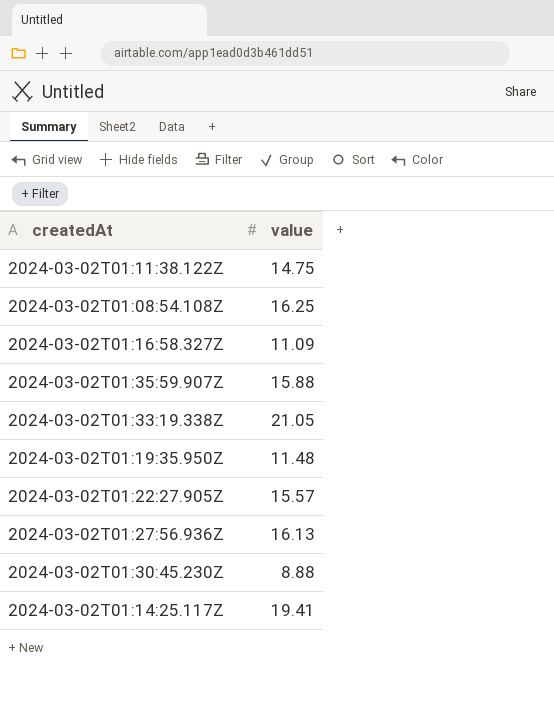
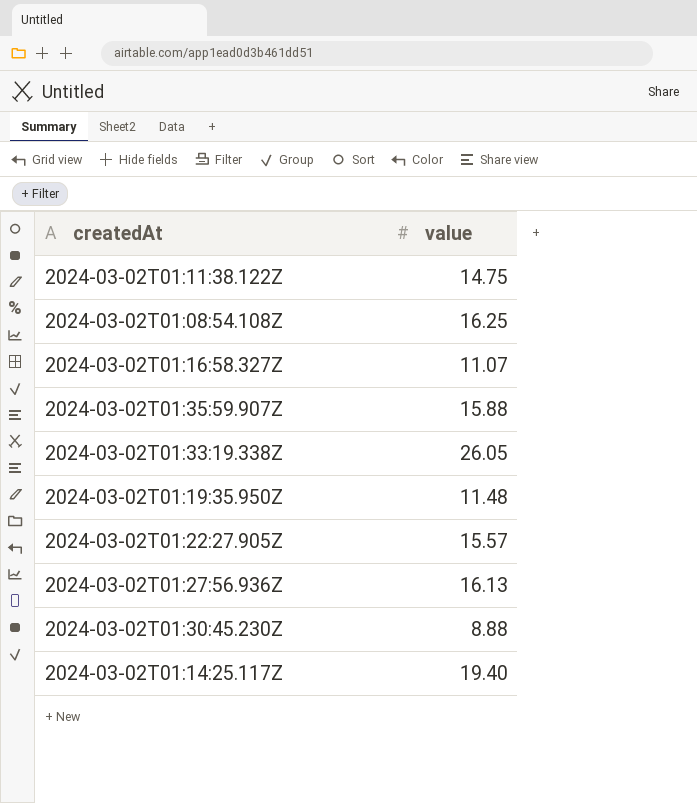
2024-03-02T01:16:58.327Z | value: 11.09 -> 11.07
2024-03-02T01:33:19.338Z | value: 21.05 -> 26.05
2024-03-02T01:14:25.117Z | value: 19.41 -> 19.40

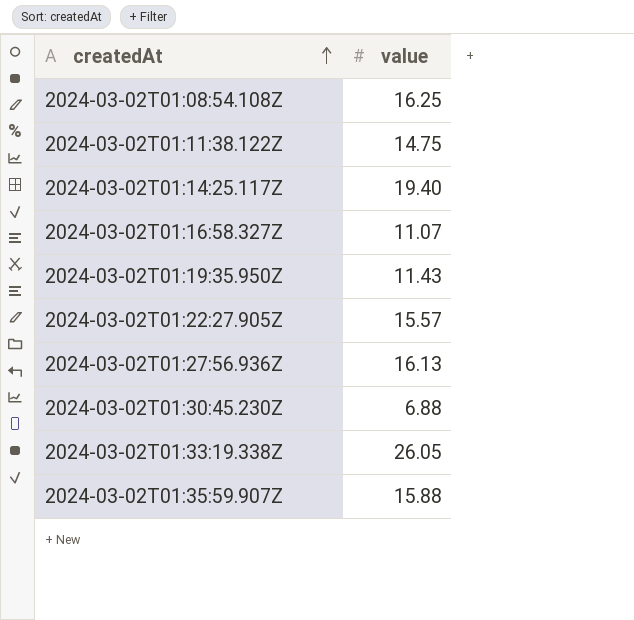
row order: none -> createdAt ascending
2024-03-02T01:19:35.950Z | value: 11.48 -> 11.43
2024-03-02T01:30:45.230Z | value: 8.88 -> 6.88

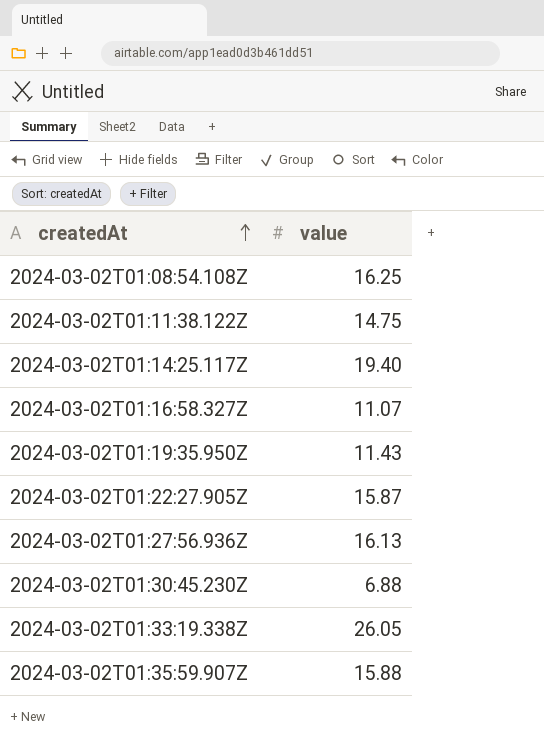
2024-03-02T01:22:27.905Z | value: 15.57 -> 15.87

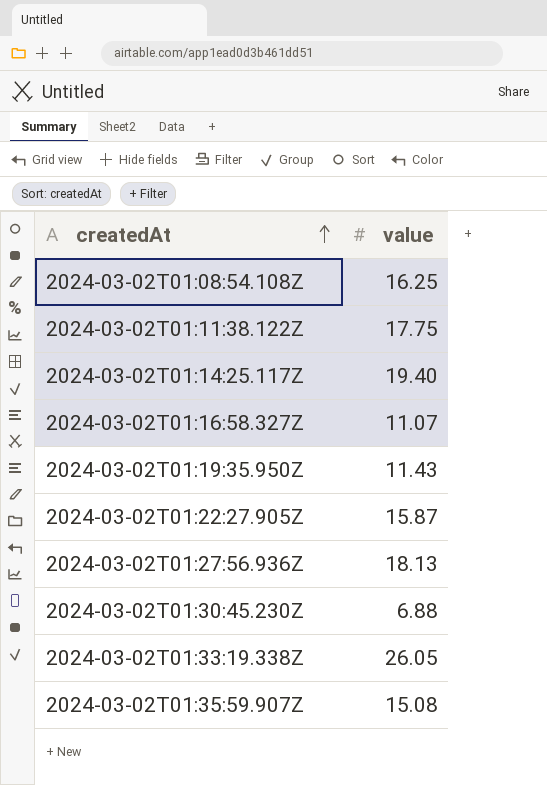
2024-03-02T01:11:38.122Z | value: 14.75 -> 17.75
2024-03-02T01:27:56.936Z | value: 16.13 -> 18.13
2024-03-02T01:35:59.907Z | value: 15.88 -> 15.08

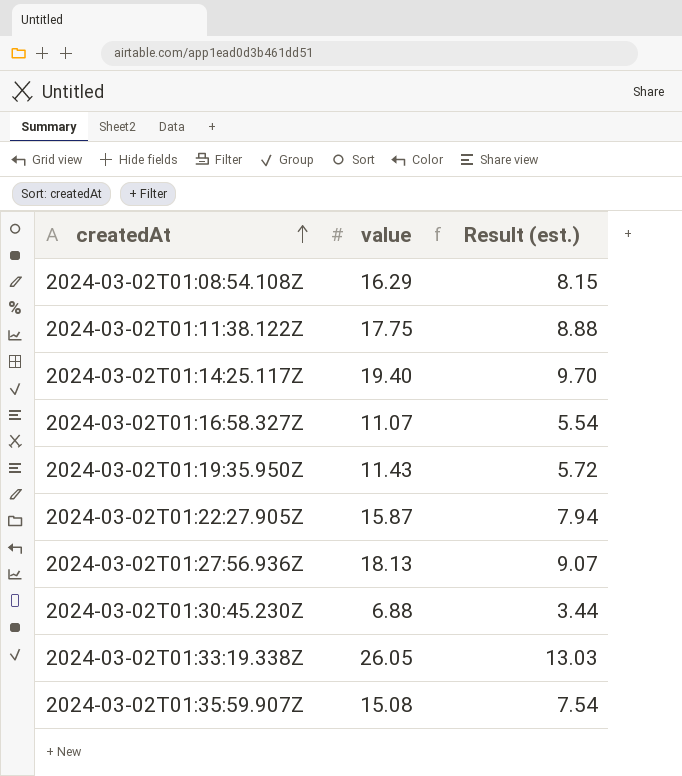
column Result (est.) | formula: none -> [value] * 0.5
2024-03-02T01:08:54.108Z | value: 16.25 -> 16.29

